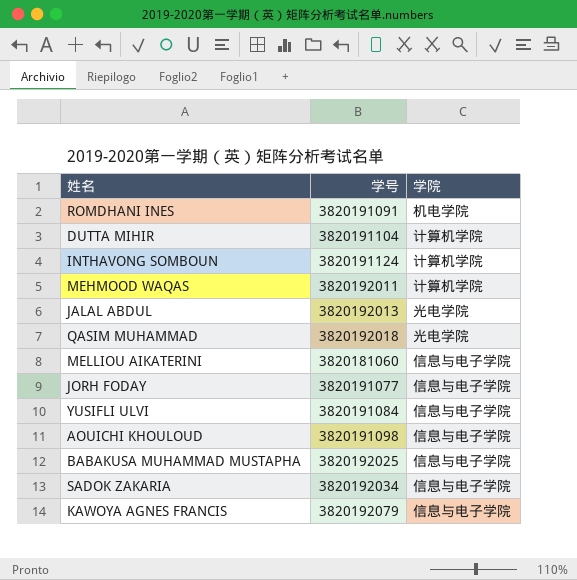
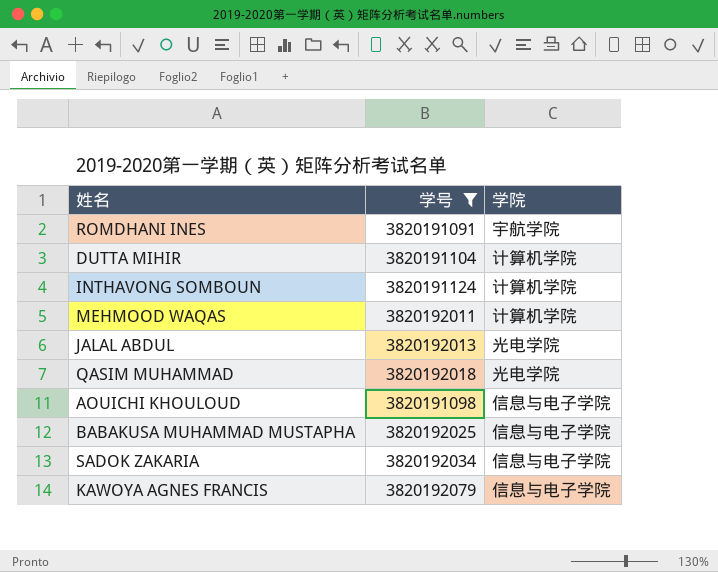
filter: none -> 学号 >= 3820191091
ROMDHANI INES | 学院: 机电学院 -> 宇航学院

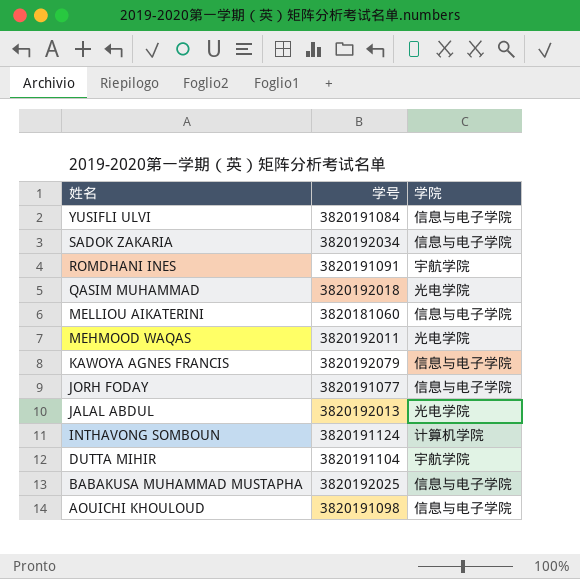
filter: 学号 >= 3820191091 -> none
row order: none -> 姓名 descending
MEHMOOD WAQAS | 学院: 计算机学院 -> 光电学院
DUTTA MIHIR | 学院: 计算机学院 -> 宇航学院

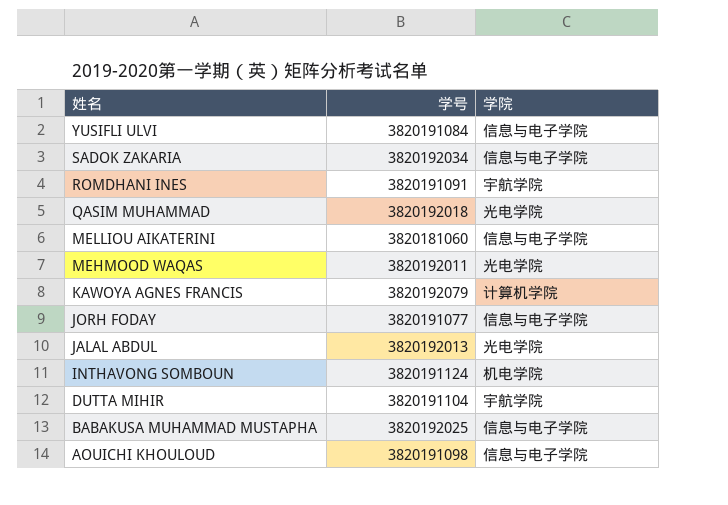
KAWOYA AGNES FRANCIS | 学院: 信息与电子学院 -> 计算机学院
INTHAVONG SOMBOUN | 学院: 计算机学院 -> 机电学院

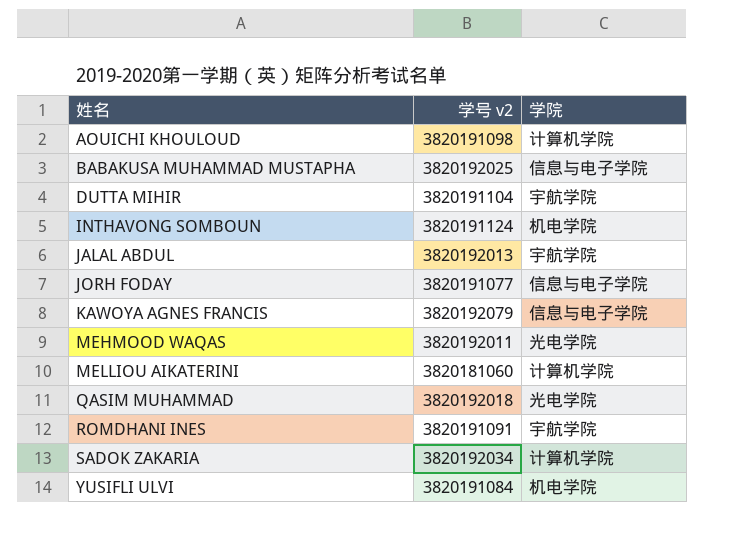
row order: 姓名 descending -> 姓名 ascending
column name: 学号 -> 学号 v2
AOUICHI KHOULOUD | 学院: 信息与电子学院 -> 计算机学院
JALAL ABDUL | 学院: 光电学院 -> 宇航学院
KAWOYA AGNES FRANCIS | 学院: 计算机学院 -> 信息与电子学院
MELLIOU AIKATERINI | 学院: 信息与电子学院 -> 计算机学院
SADOK ZAKARIA | 学院: 信息与电子学院 -> 计算机学院
YUSIFLI ULVI | 学院: 信息与电子学院 -> 机电学院

